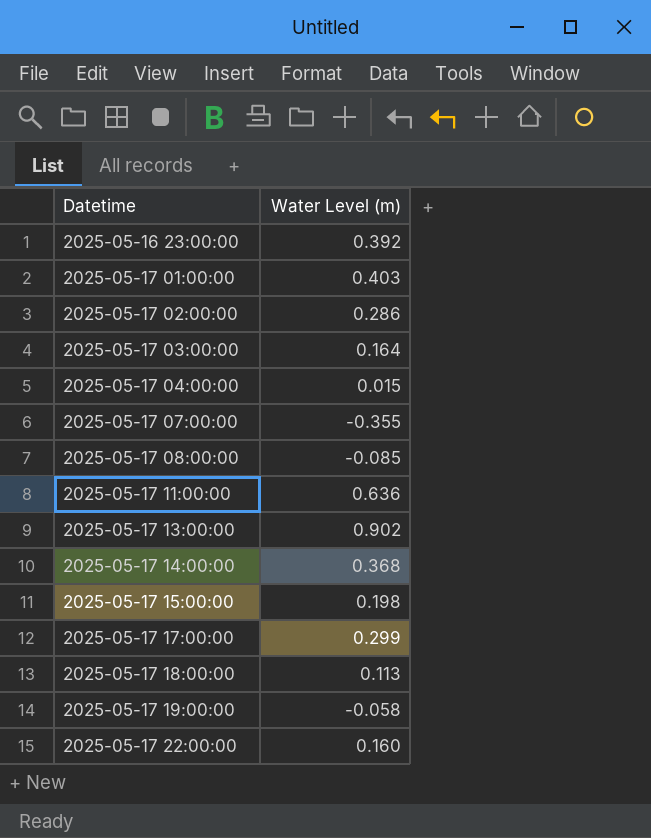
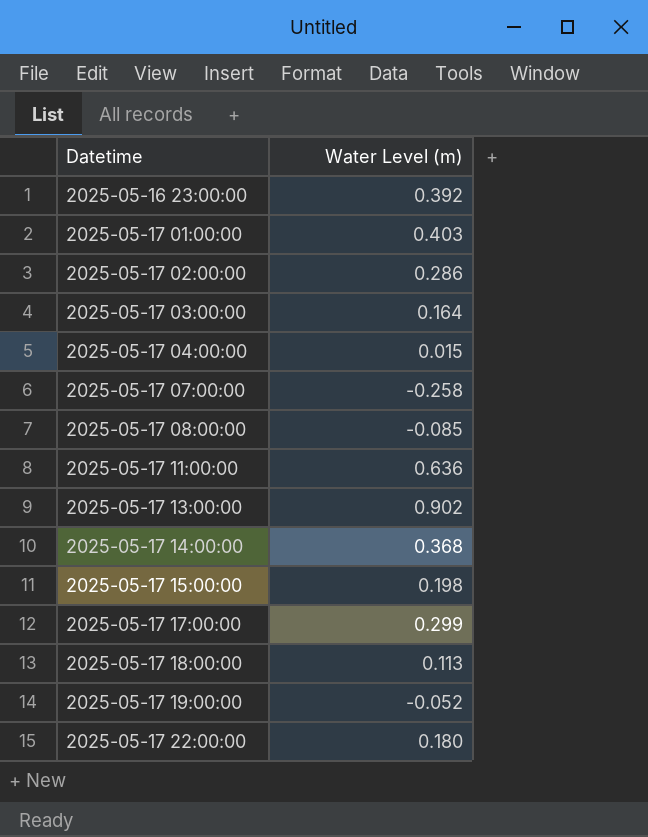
2025-05-17 07:00:00 | Water Level (m): -0.355 -> -0.258
2025-05-17 19:00:00 | Water Level (m): -0.058 -> -0.052
2025-05-17 22:00:00 | Water Level (m): 0.160 -> 0.180

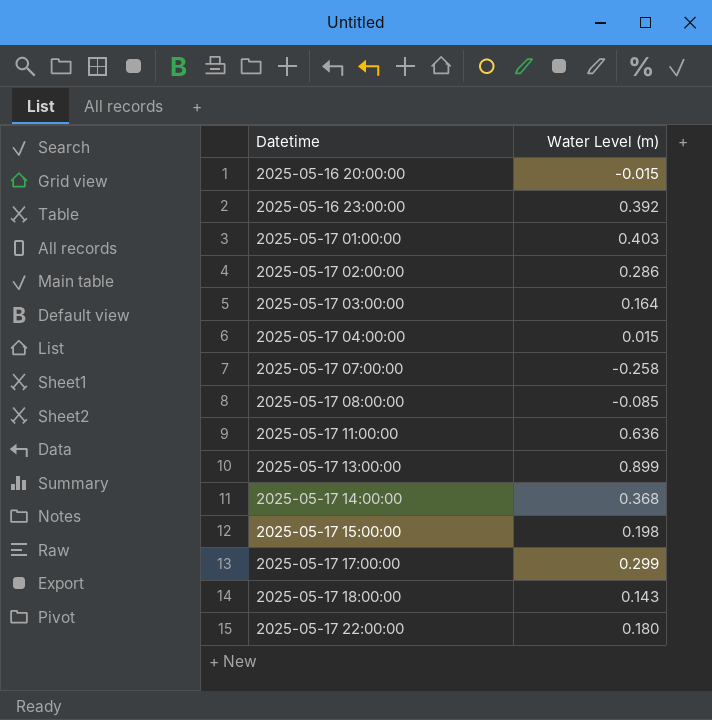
row 2025-05-17 19:00:00: -0.052 -> none
row 2025-05-16 20:00:00: none -> -0.015
2025-05-17 13:00:00 | Water Level (m): 0.902 -> 0.899
2025-05-17 18:00:00 | Water Level (m): 0.113 -> 0.143

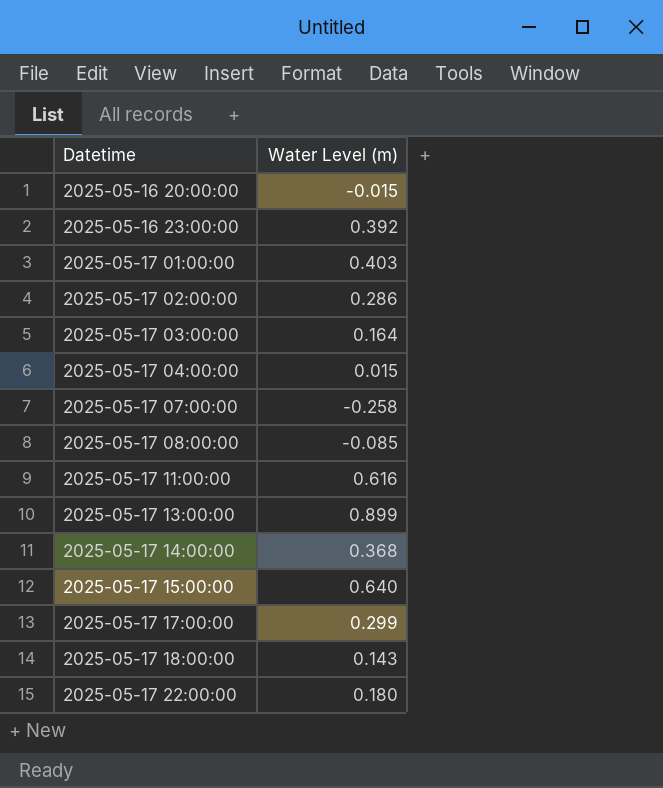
2025-05-17 11:00:00 | Water Level (m): 0.636 -> 0.616
2025-05-17 15:00:00 | Water Level (m): 0.198 -> 0.640

